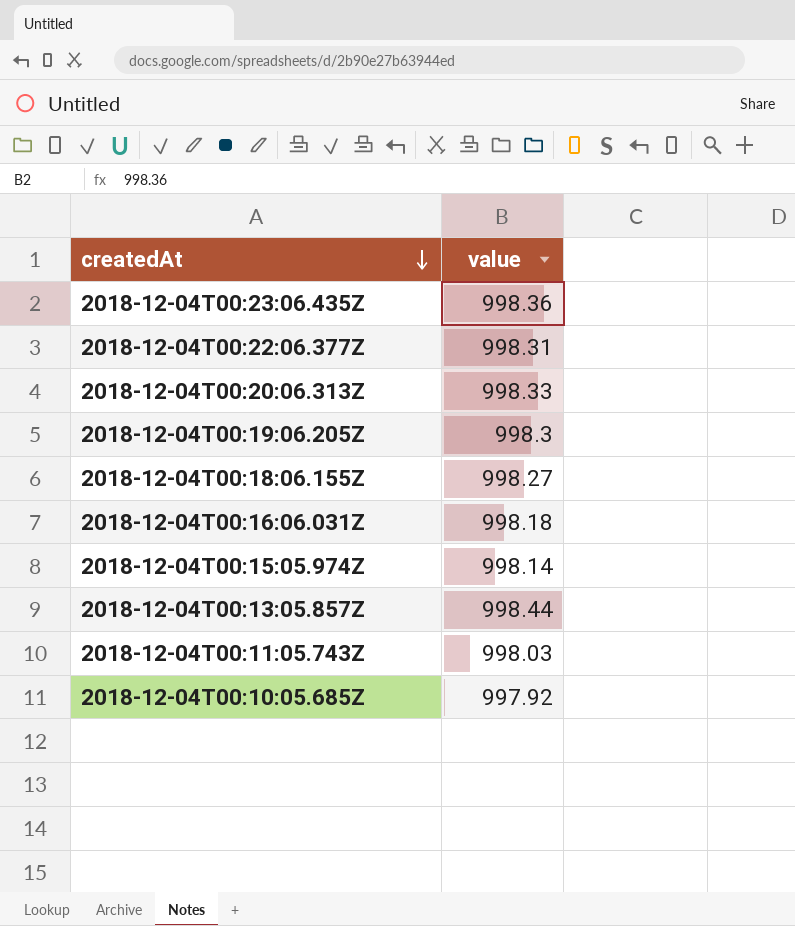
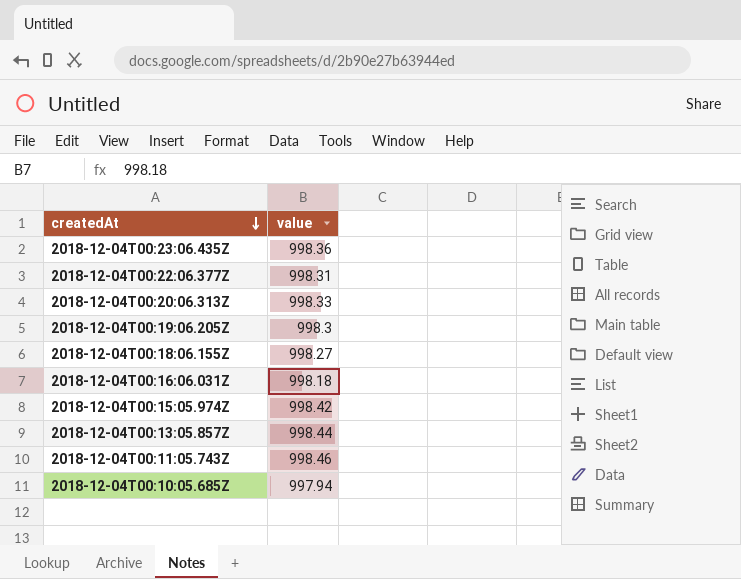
2018-12-04T00:15:05.974Z | value: 998.14 -> 998.42
2018-12-04T00:11:05.743Z | value: 998.03 -> 998.46
2018-12-04T00:10:05.685Z | value: 997.92 -> 997.94

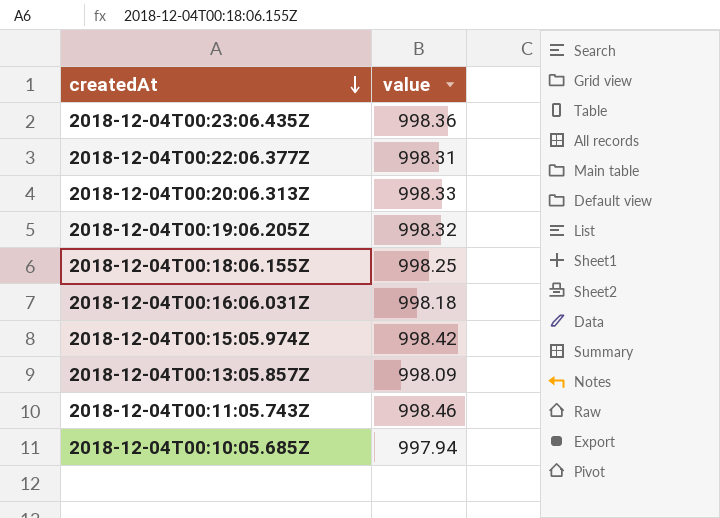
2018-12-04T00:19:06.205Z | value: 998.3 -> 998.32
2018-12-04T00:18:06.155Z | value: 998.27 -> 998.25
2018-12-04T00:13:05.857Z | value: 998.44 -> 998.09

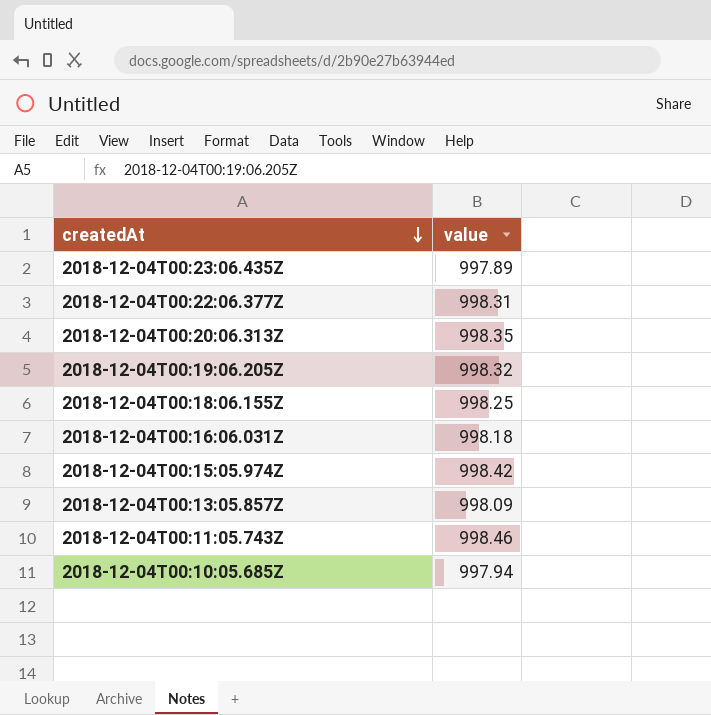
2018-12-04T00:23:06.435Z | value: 998.36 -> 997.89
2018-12-04T00:20:06.313Z | value: 998.33 -> 998.35

